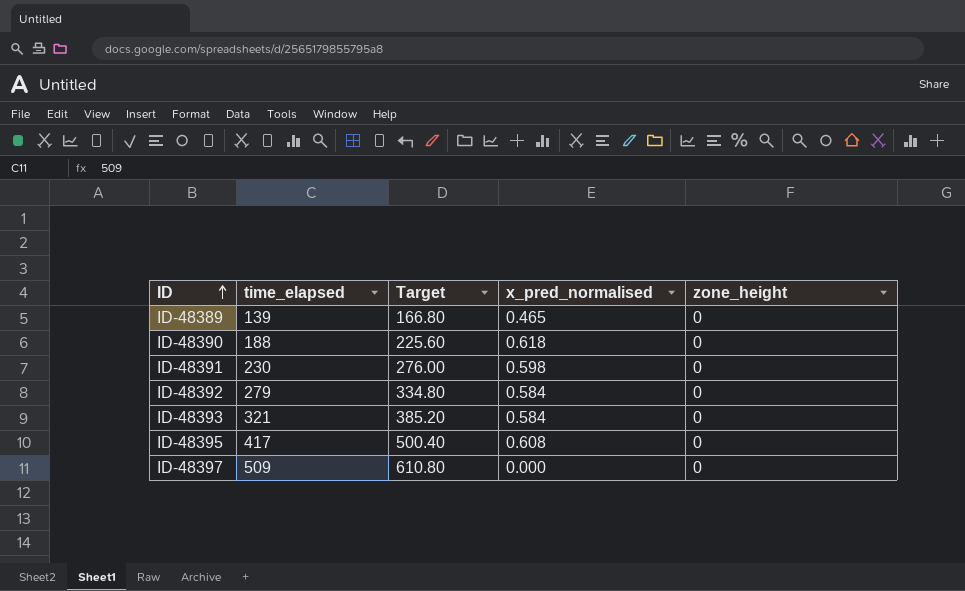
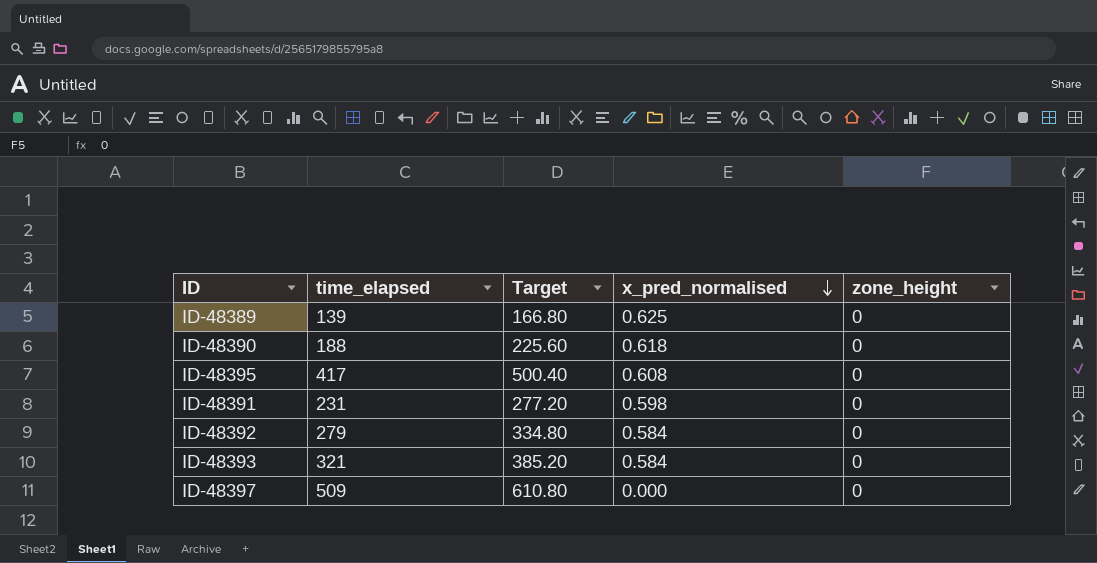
row order: ID ascending -> x_pred_normalised descending
ID-48389 | x_pred_normalised: 0.465 -> 0.625
ID-48391 | time_elapsed: 230 -> 231
ID-48391 | Target: 276.00 -> 277.20

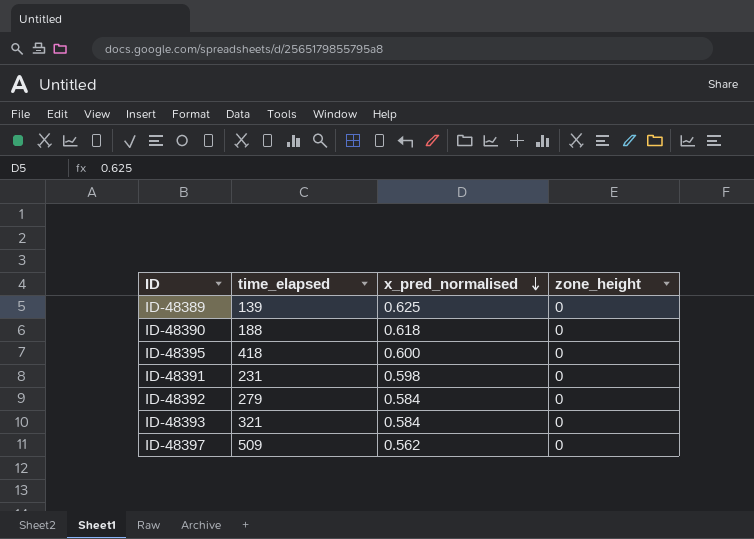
column Target | formula: [time_elapsed] * 1.2 -> none
ID-48395 | time_elapsed: 417 -> 418
ID-48395 | x_pred_normalised: 0.608 -> 0.600
ID-48397 | x_pred_normalised: 0.000 -> 0.562

